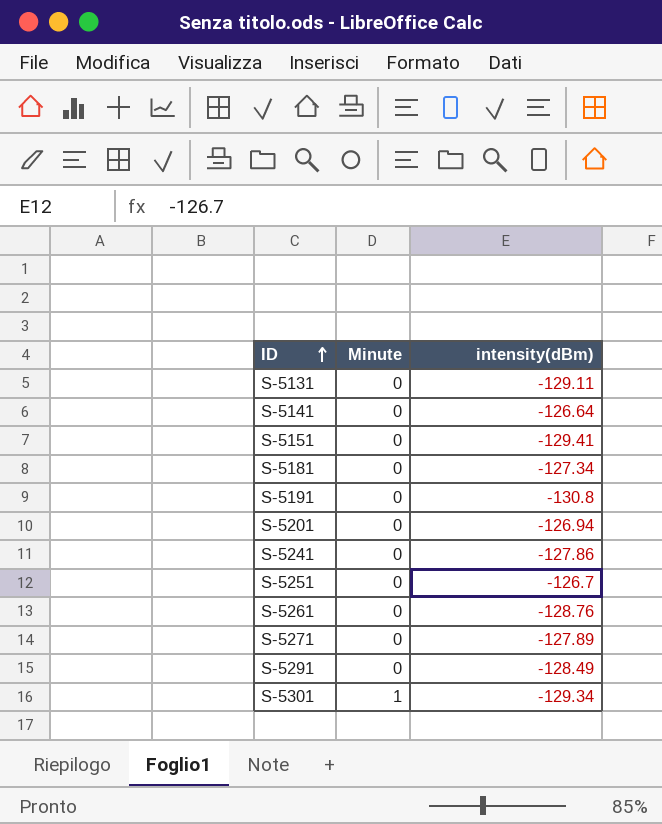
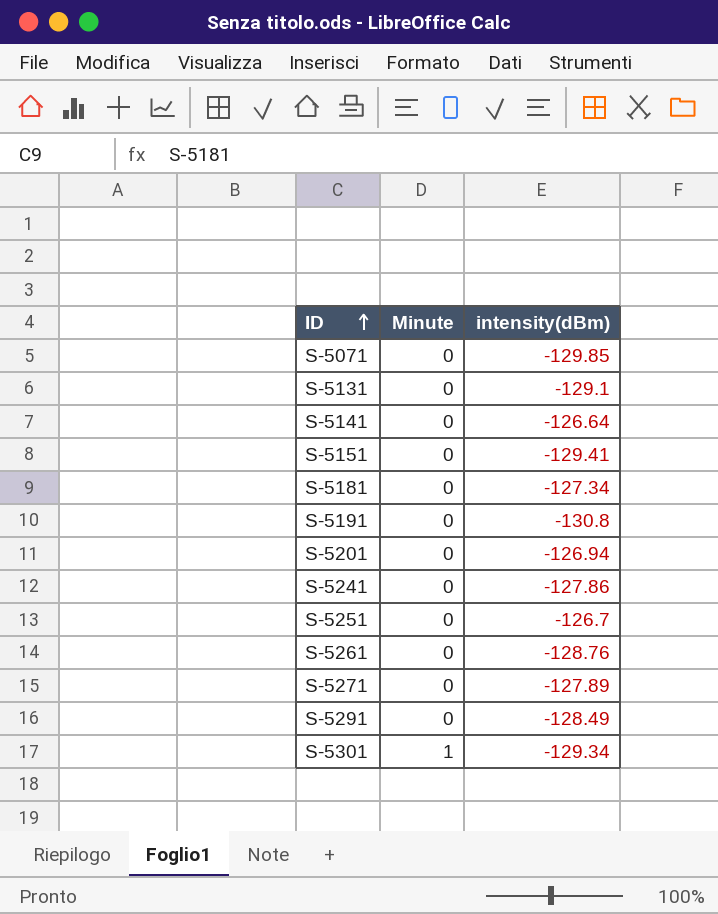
row S-5071: none -> 0 | -129.85
S-5131 | intensity(dBm): -129.11 -> -129.1

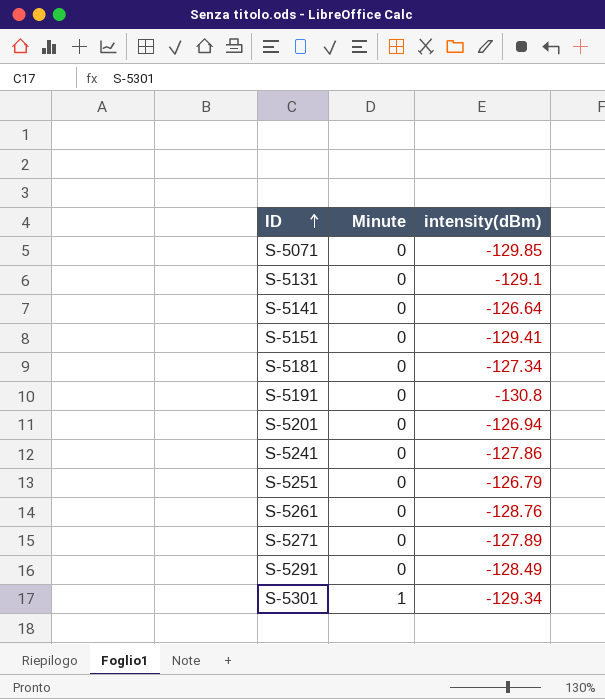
S-5251 | intensity(dBm): -126.7 -> -126.79

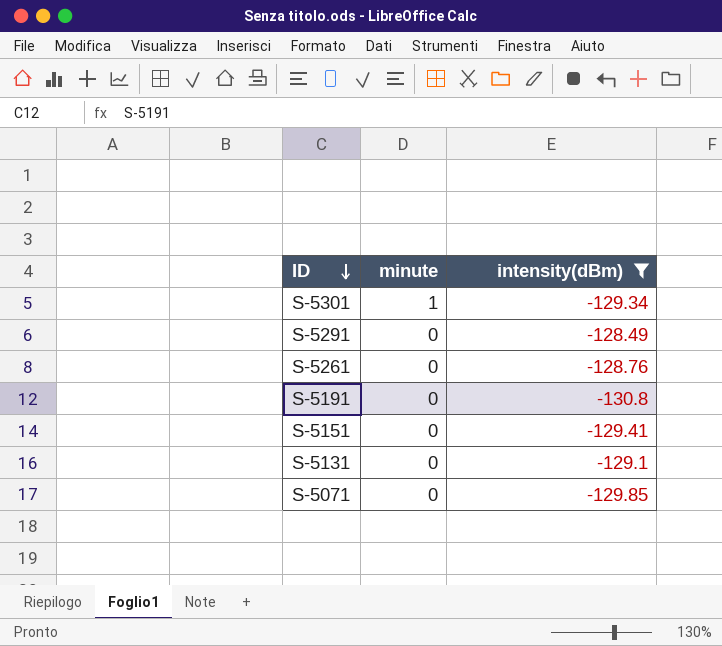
filter: none -> intensity(dBm) <= -128.49
row order: ID ascending -> ID descending
column name: Minute -> minute

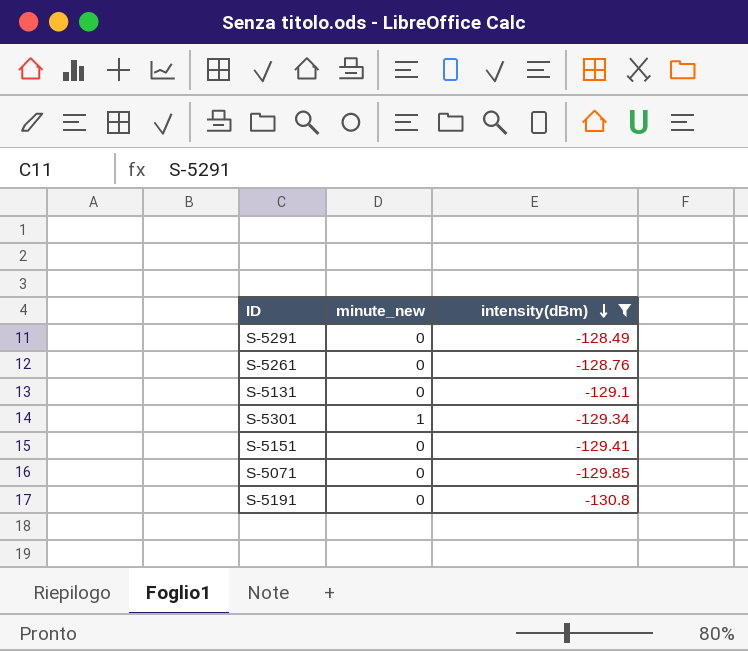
row order: ID descending -> intensity(dBm) descending
column name: minute -> minute_new

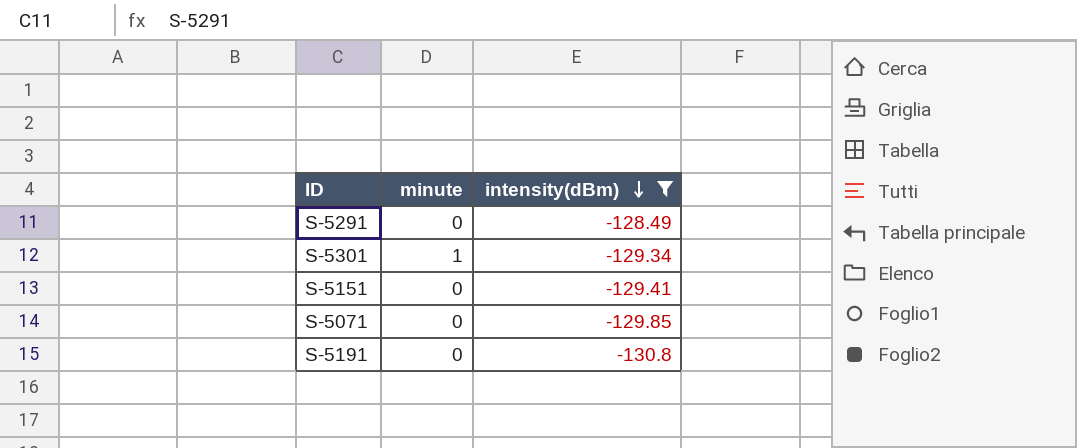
column name: minute_new -> minute
row S-5261: 0 | -128.76 -> none
row S-5131: 0 | -129.1 -> none

